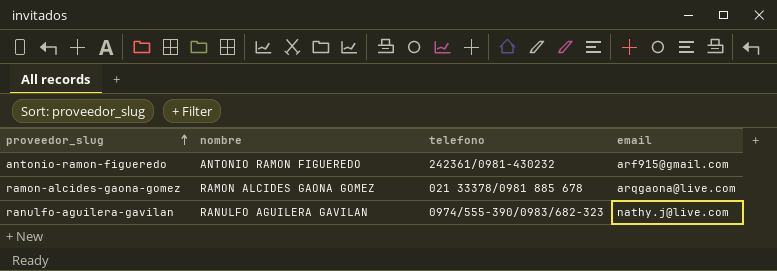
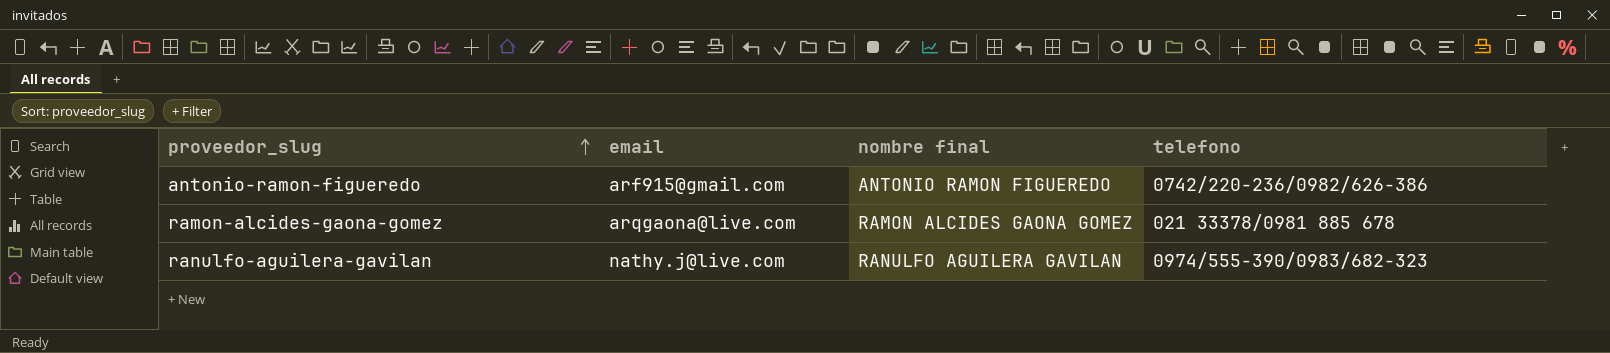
column email | position: 4 -> 2
column name: nombre -> nombre final
antonio-ramon-figueredo | telefono: 242361/0981-430232 -> 0742/220-236/0982/626-386

